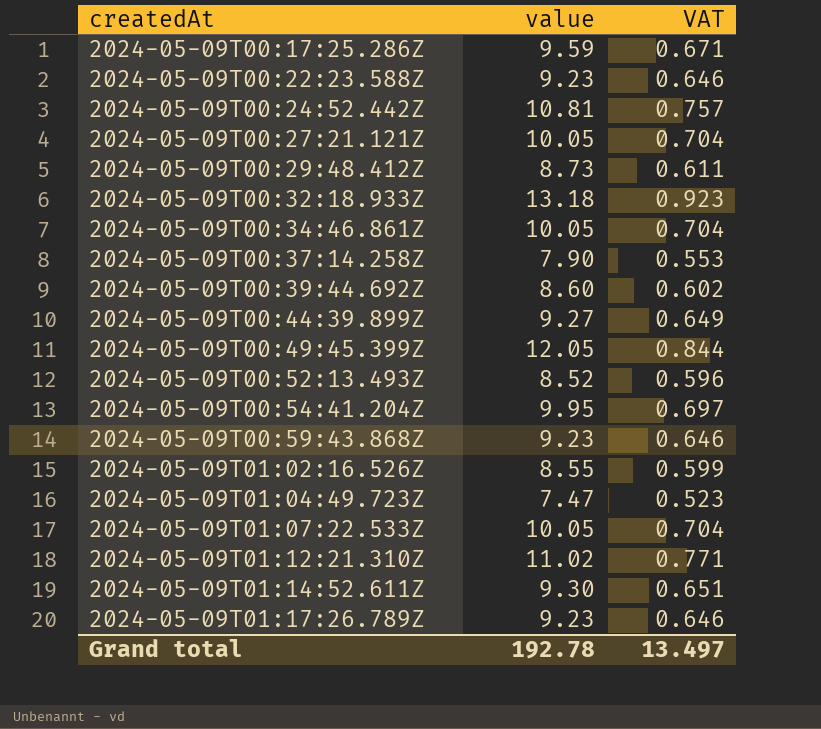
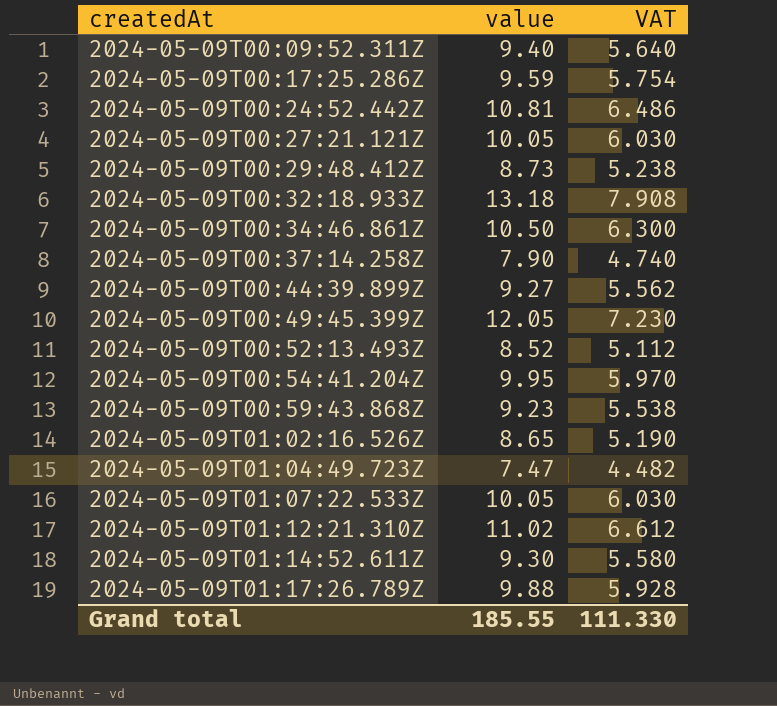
column VAT | formula: [value] * 0.07 -> [value] * 0.6
row 2024-05-09T00:22:23.588Z: 9.23 | 0.646 -> none
row 2024-05-09T00:39:44.692Z: 8.60 | 0.602 -> none
row 2024-05-09T00:09:52.311Z: none -> 9.40 | 5.640
2024-05-09T00:34:46.861Z | value: 10.05 -> 10.50
2024-05-09T01:02:16.526Z | value: 8.55 -> 8.65
2024-05-09T01:17:26.789Z | value: 9.23 -> 9.88
Grand total | value: 192.78 -> 185.55
Grand total | VAT: 13.497 -> 111.330

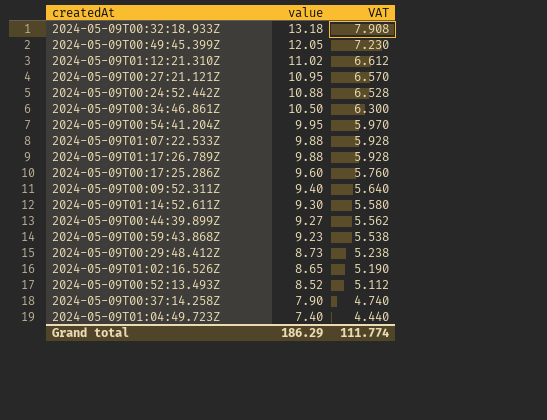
row order: createdAt ascending -> value descending
2024-05-09T00:27:21.121Z | value: 10.05 -> 10.95
2024-05-09T00:27:21.121Z | VAT: 6.030 -> 6.570
2024-05-09T00:24:52.442Z | value: 10.81 -> 10.88
2024-05-09T00:24:52.442Z | VAT: 6.486 -> 6.528
2024-05-09T01:07:22.533Z | value: 10.05 -> 9.88
2024-05-09T01:07:22.533Z | VAT: 6.030 -> 5.928
2024-05-09T00:17:25.286Z | value: 9.59 -> 9.60
2024-05-09T00:17:25.286Z | VAT: 5.754 -> 5.760
2024-05-09T01:04:49.723Z | value: 7.47 -> 7.40
2024-05-09T01:04:49.723Z | VAT: 4.482 -> 4.440
Grand total | value: 185.55 -> 186.29
Grand total | VAT: 111.330 -> 111.774

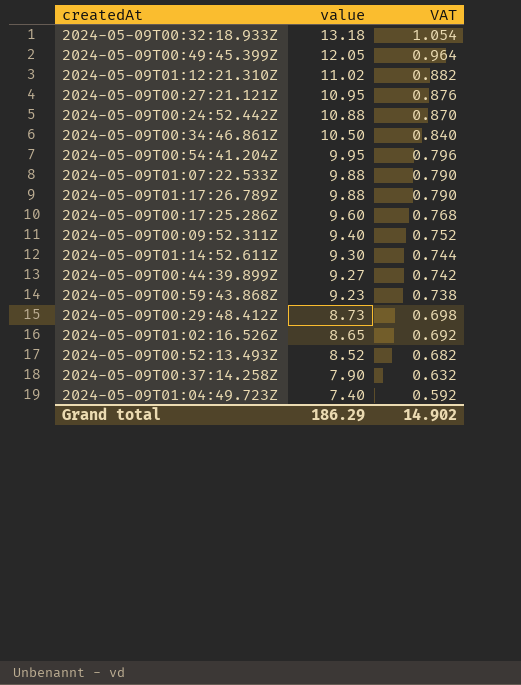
column VAT | formula: [value] * 0.6 -> [value] * 0.08
Grand total | VAT: 111.774 -> 14.902

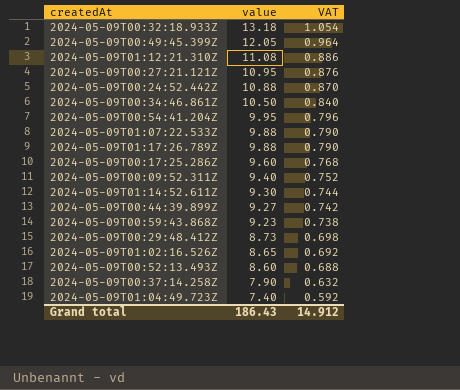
2024-05-09T01:12:21.310Z | value: 11.02 -> 11.08
2024-05-09T01:12:21.310Z | VAT: 0.882 -> 0.886
2024-05-09T00:52:13.493Z | value: 8.52 -> 8.60
2024-05-09T00:52:13.493Z | VAT: 0.682 -> 0.688
Grand total | value: 186.29 -> 186.43
Grand total | VAT: 14.902 -> 14.912

